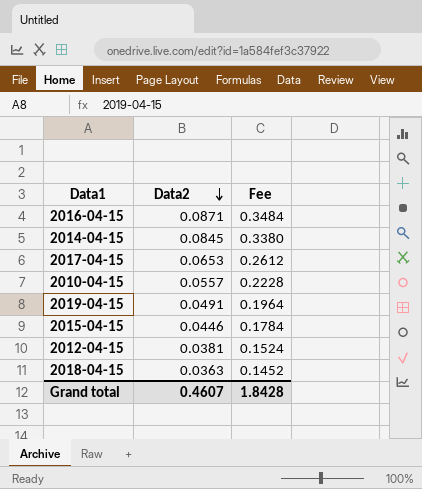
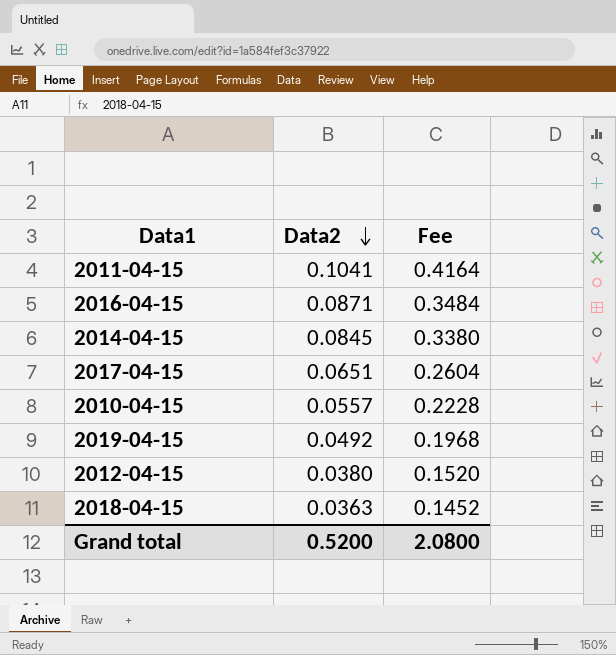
row 2015-04-15: 0.0446 | 0.1784 -> none
row 2011-04-15: none -> 0.1041 | 0.4164
2017-04-15 | Data2: 0.0653 -> 0.0651
2017-04-15 | Fee: 0.2612 -> 0.2604
2019-04-15 | Data2: 0.0491 -> 0.0492
2019-04-15 | Fee: 0.1964 -> 0.1968
2012-04-15 | Data2: 0.0381 -> 0.0380
2012-04-15 | Fee: 0.1524 -> 0.1520
Grand total | Data2: 0.4607 -> 0.5200
Grand total | Fee: 1.8428 -> 2.0800

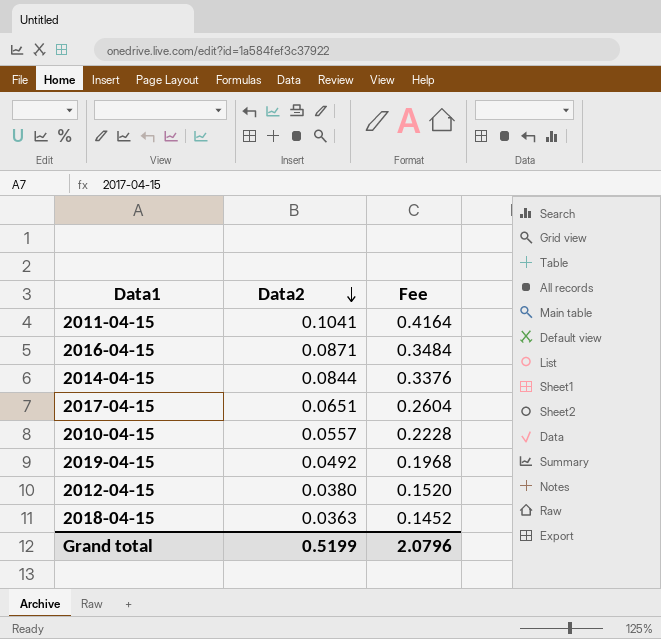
2014-04-15 | Data2: 0.0845 -> 0.0844
2014-04-15 | Fee: 0.3380 -> 0.3376
Grand total | Data2: 0.5200 -> 0.5199
Grand total | Fee: 2.0800 -> 2.0796

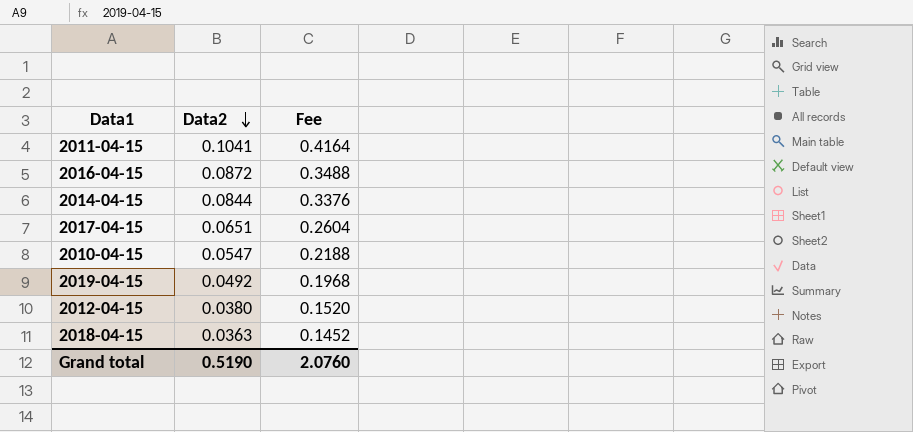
2016-04-15 | Data2: 0.0871 -> 0.0872
2016-04-15 | Fee: 0.3484 -> 0.3488
2010-04-15 | Data2: 0.0557 -> 0.0547
2010-04-15 | Fee: 0.2228 -> 0.2188
Grand total | Data2: 0.5199 -> 0.5190
Grand total | Fee: 2.0796 -> 2.0760

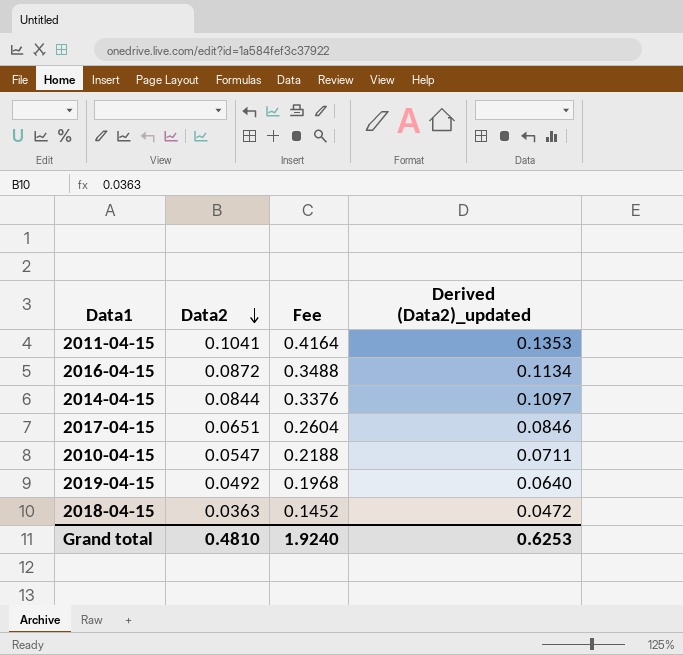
column Derived (Data2)_updated | formula: none -> [Data2] * 1.3
row 2012-04-15: 0.0380 | 0.1520 -> none
Grand total | Data2: 0.5190 -> 0.4810
Grand total | Fee: 2.0760 -> 1.9240

